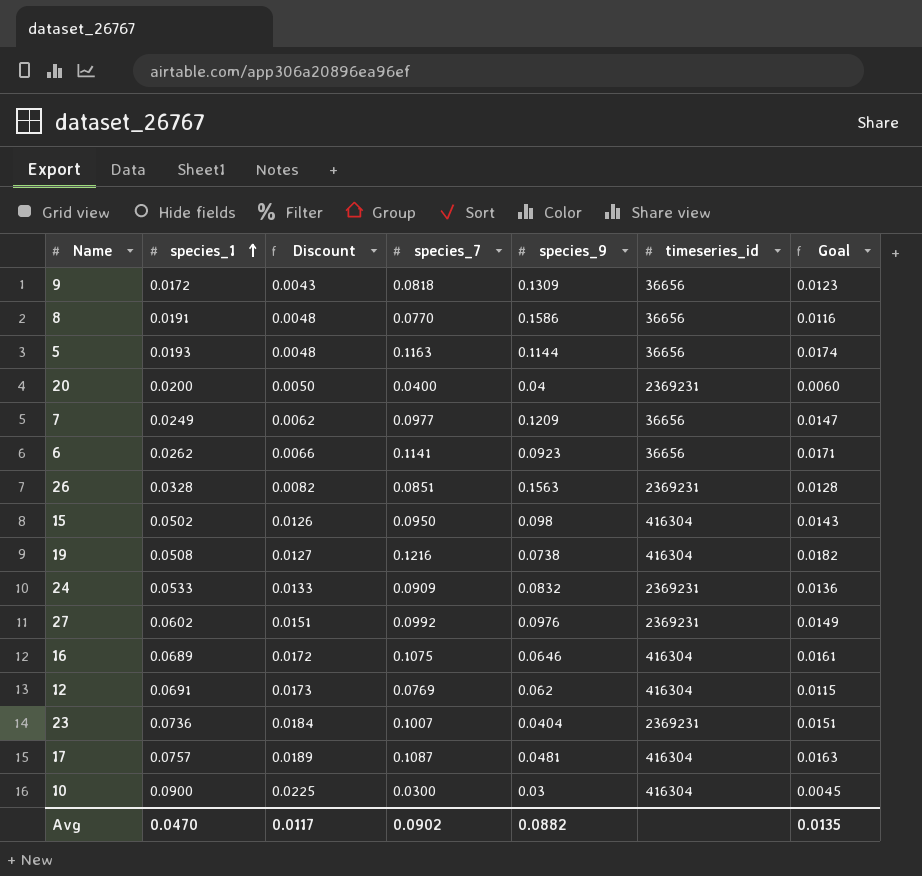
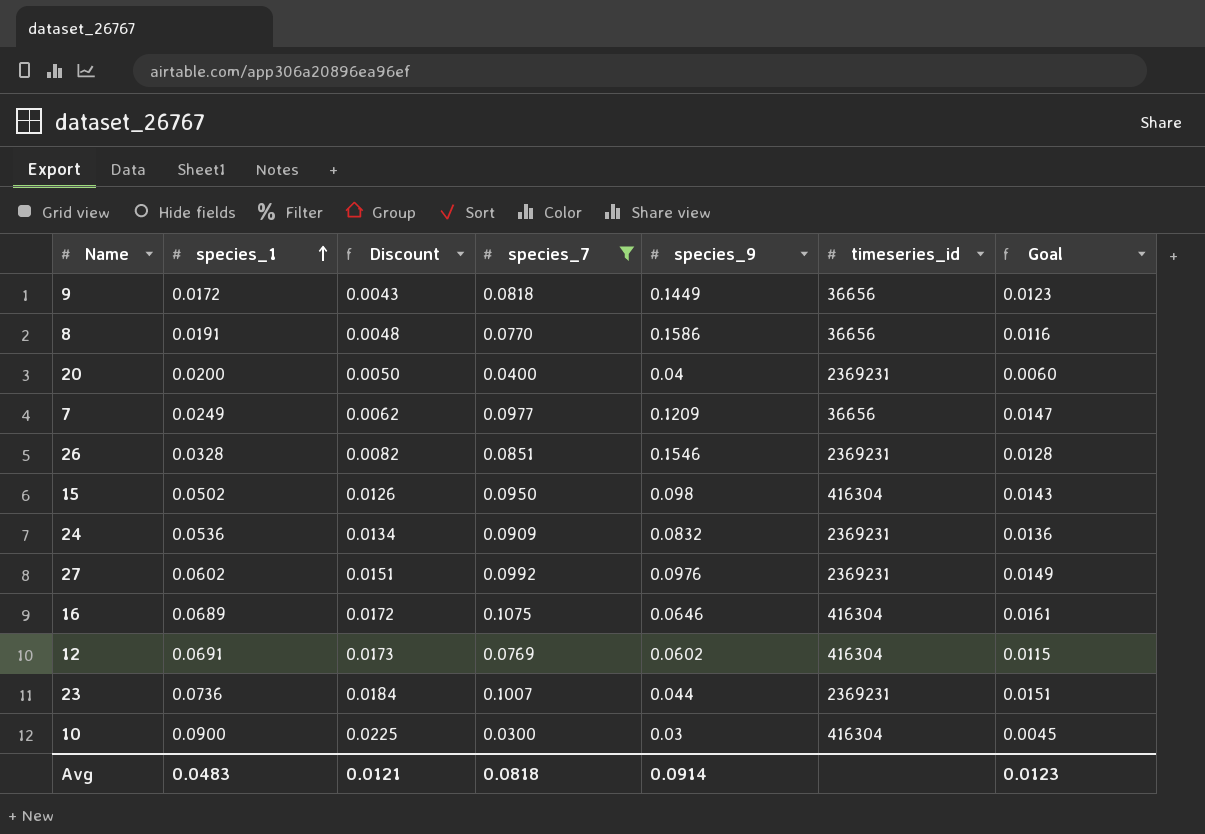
filter: none -> species_7 <= 0.1075
9 | species_9: 0.1309 -> 0.1449
26 | species_9: 0.1563 -> 0.1546
24 | species_1: 0.0533 -> 0.0536
24 | Discount: 0.0133 -> 0.0134
12 | species_9: 0.062 -> 0.0602
23 | species_9: 0.0404 -> 0.044
Avg | species_1: 0.0470 -> 0.0483
Avg | Discount: 0.0117 -> 0.0121
Avg | species_7: 0.0902 -> 0.0818
Avg | species_9: 0.0882 -> 0.0914
Avg | Goal: 0.0135 -> 0.0123

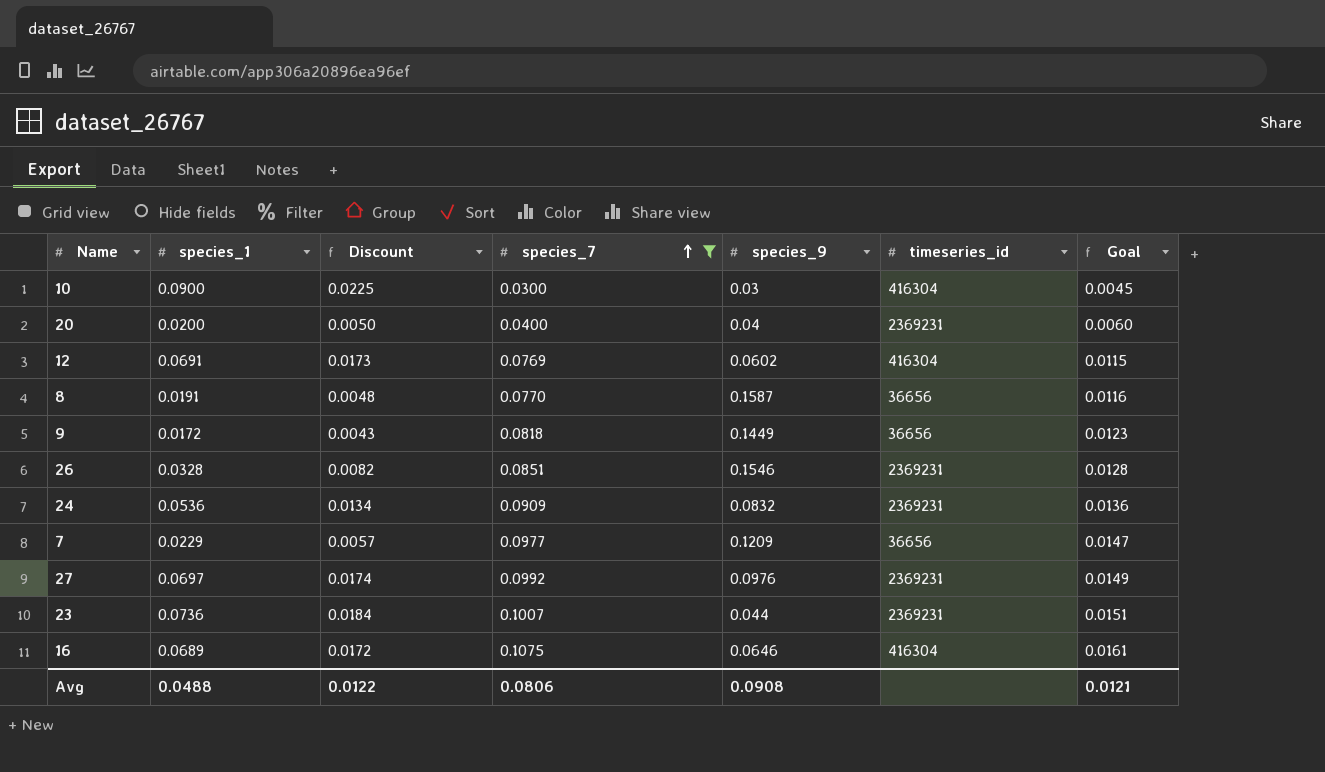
row order: species_1 ascending -> species_7 ascending
row 15: 0.0502 | 0.0126 | 0.0950 | 0.098 | 416304 | 0.0143 -> none
8 | species_9: 0.1586 -> 0.1587
7 | species_1: 0.0249 -> 0.0229
7 | Discount: 0.0062 -> 0.0057
27 | species_1: 0.0602 -> 0.0697
27 | Discount: 0.0151 -> 0.0174
Avg | species_1: 0.0483 -> 0.0488
Avg | Discount: 0.0121 -> 0.0122
Avg | species_7: 0.0818 -> 0.0806
Avg | species_9: 0.0914 -> 0.0908
Avg | Goal: 0.0123 -> 0.0121

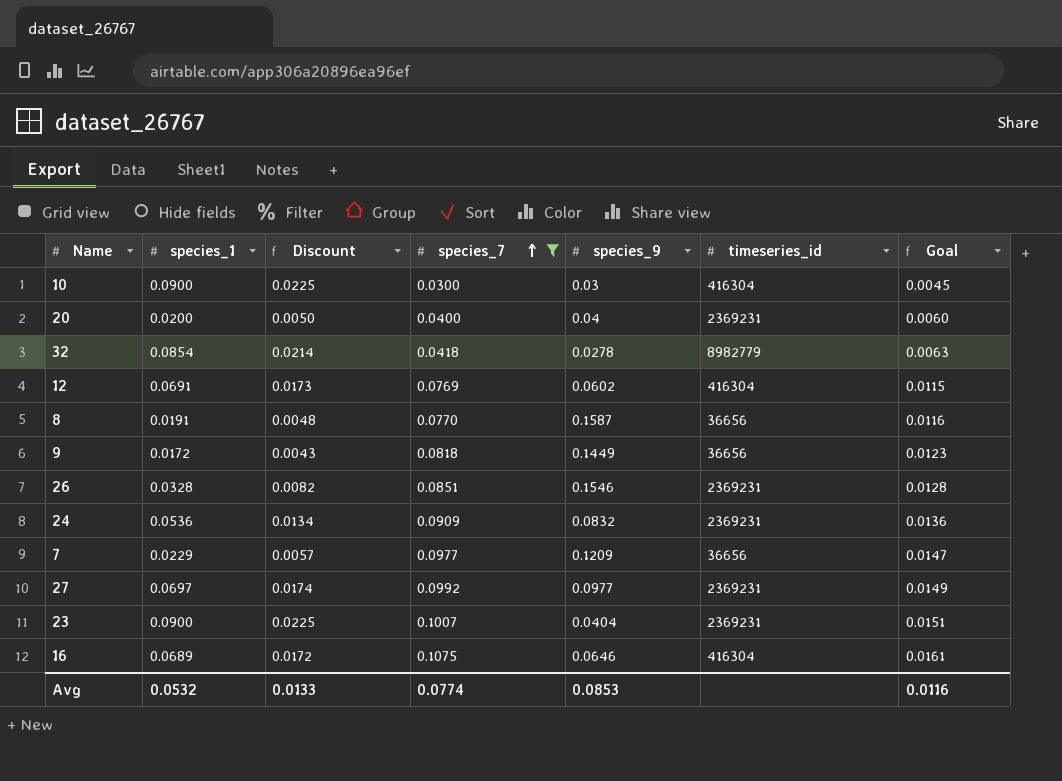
row 32: none -> 0.0854 | 0.0214 | 0.0418 | 0.0278 | 8982779 | 0.0063
27 | species_9: 0.0976 -> 0.0977
23 | species_1: 0.0736 -> 0.0900
23 | Discount: 0.0184 -> 0.0225
23 | species_9: 0.044 -> 0.0404
Avg | species_1: 0.0488 -> 0.0532
Avg | Discount: 0.0122 -> 0.0133
Avg | species_7: 0.0806 -> 0.0774
Avg | species_9: 0.0908 -> 0.0853
Avg | Goal: 0.0121 -> 0.0116

